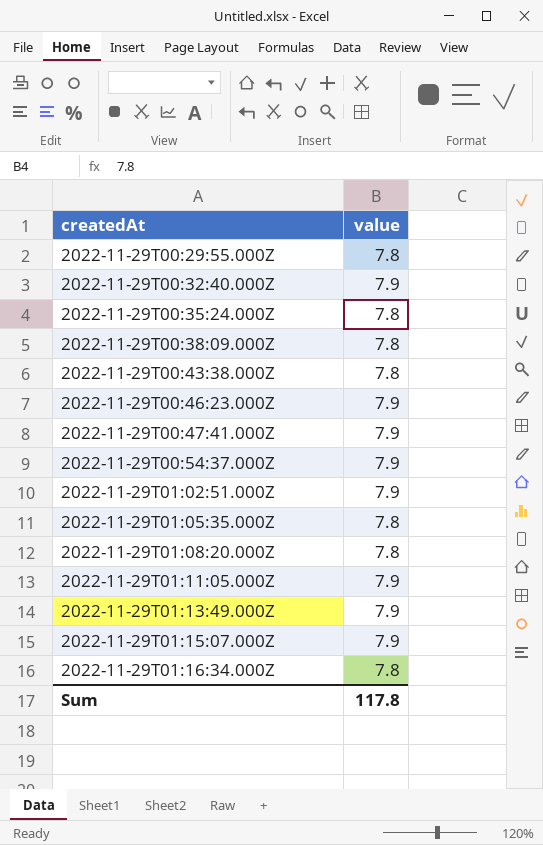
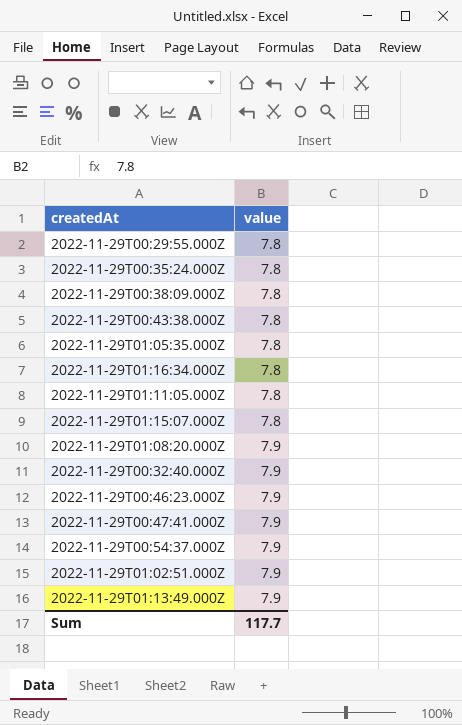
row order: createdAt ascending -> value ascending
2022-11-29T01:11:05.000Z | value: 7.9 -> 7.8
2022-11-29T01:15:07.000Z | value: 7.9 -> 7.8
2022-11-29T01:08:20.000Z | value: 7.8 -> 7.9
Sum | value: 117.8 -> 117.7

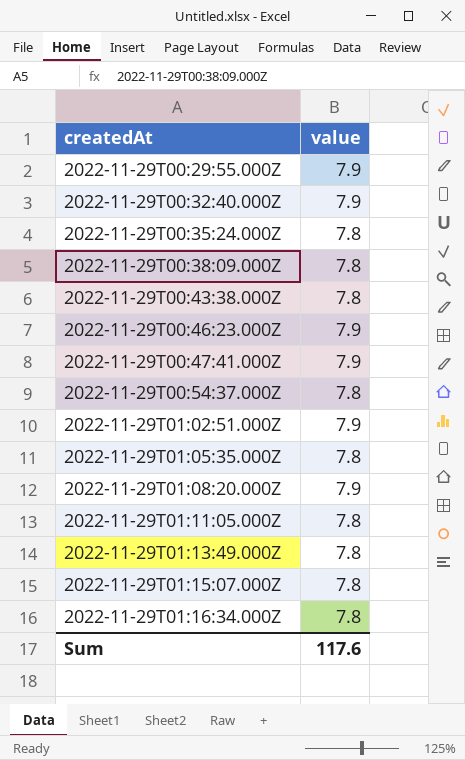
row order: value ascending -> createdAt ascending
2022-11-29T00:29:55.000Z | value: 7.8 -> 7.9
2022-11-29T00:54:37.000Z | value: 7.9 -> 7.8
2022-11-29T01:13:49.000Z | value: 7.9 -> 7.8
Sum | value: 117.7 -> 117.6

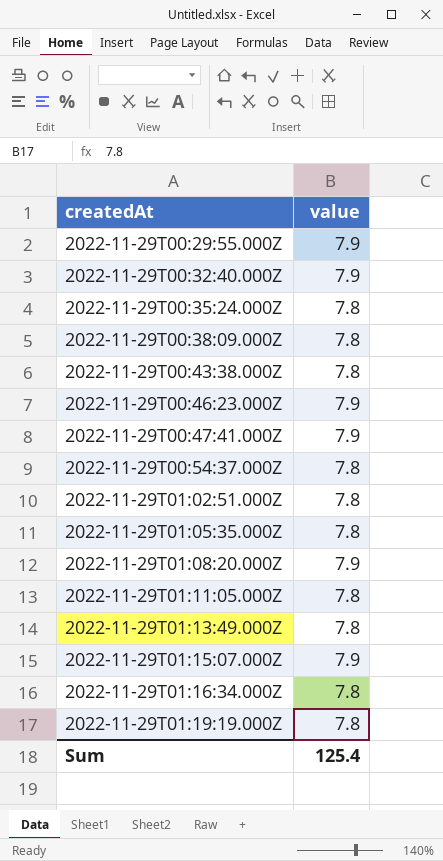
2022-11-29T01:02:51.000Z | value: 7.9 -> 7.8
2022-11-29T01:15:07.000Z | value: 7.8 -> 7.9
row 2022-11-29T01:19:19.000Z: none -> 7.8
Sum | value: 117.6 -> 125.4

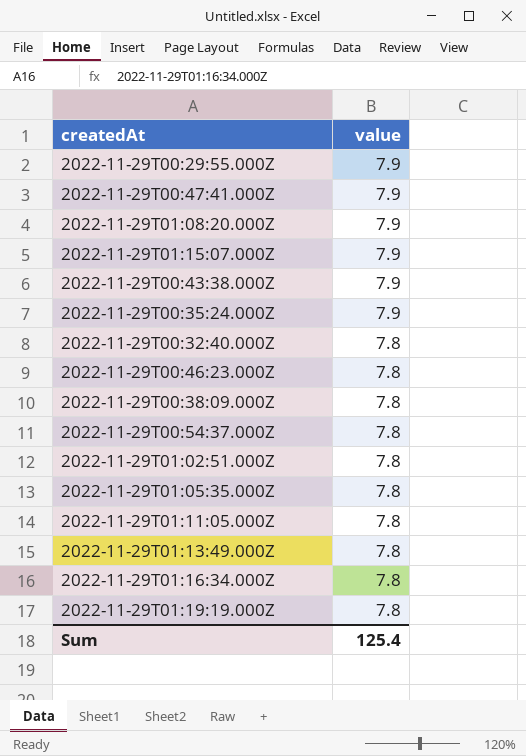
row order: createdAt ascending -> value descending
2022-11-29T00:43:38.000Z | value: 7.8 -> 7.9
2022-11-29T00:35:24.000Z | value: 7.8 -> 7.9
2022-11-29T00:32:40.000Z | value: 7.9 -> 7.8
2022-11-29T00:46:23.000Z | value: 7.9 -> 7.8

